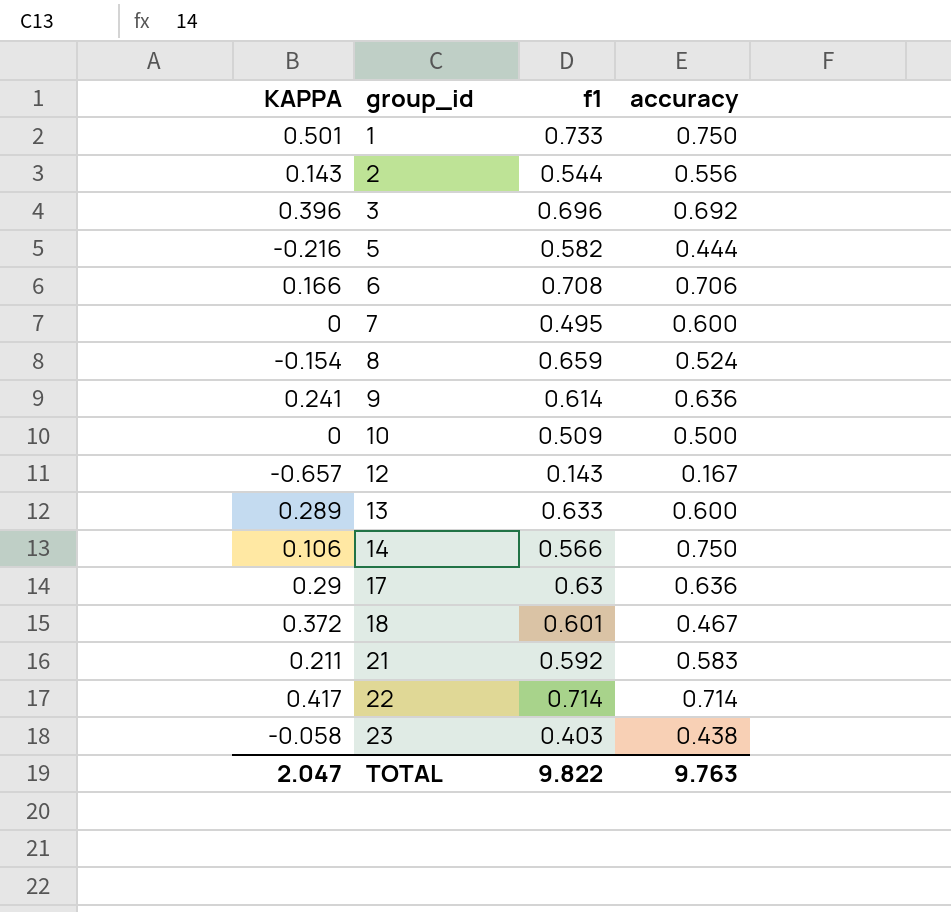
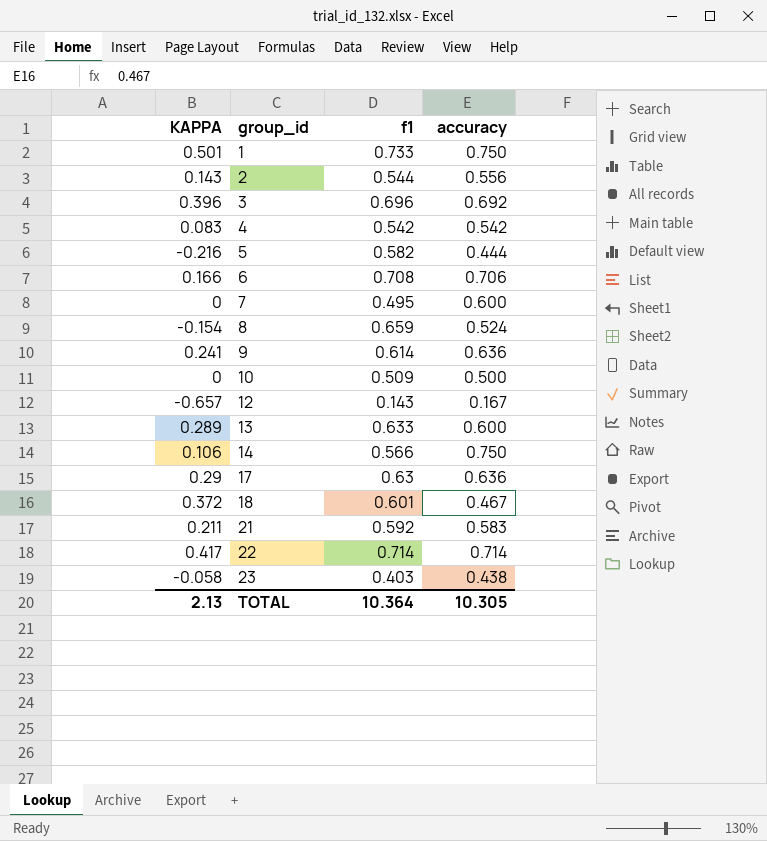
row 4: none -> 0.083 | 0.542 | 0.542
TOTAL | KAPPA: 2.047 -> 2.13
TOTAL | f1: 9.822 -> 10.364
TOTAL | accuracy: 9.763 -> 10.305

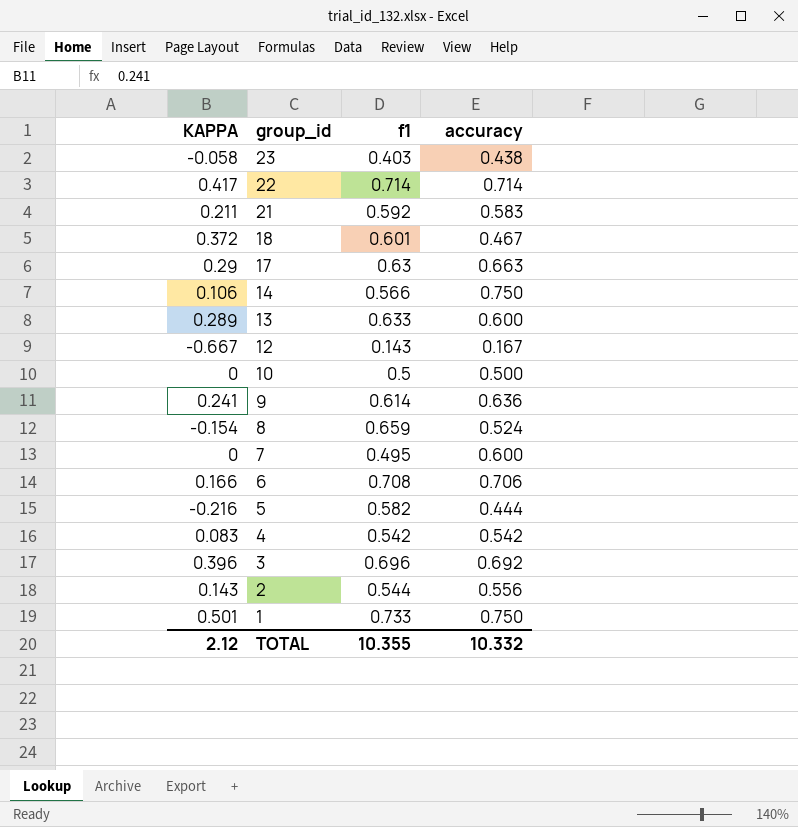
row order: group_id ascending -> group_id descending
17 | accuracy: 0.636 -> 0.663
12 | KAPPA: -0.657 -> -0.667
10 | f1: 0.509 -> 0.5
TOTAL | KAPPA: 2.13 -> 2.12
TOTAL | f1: 10.364 -> 10.355
TOTAL | accuracy: 10.305 -> 10.332

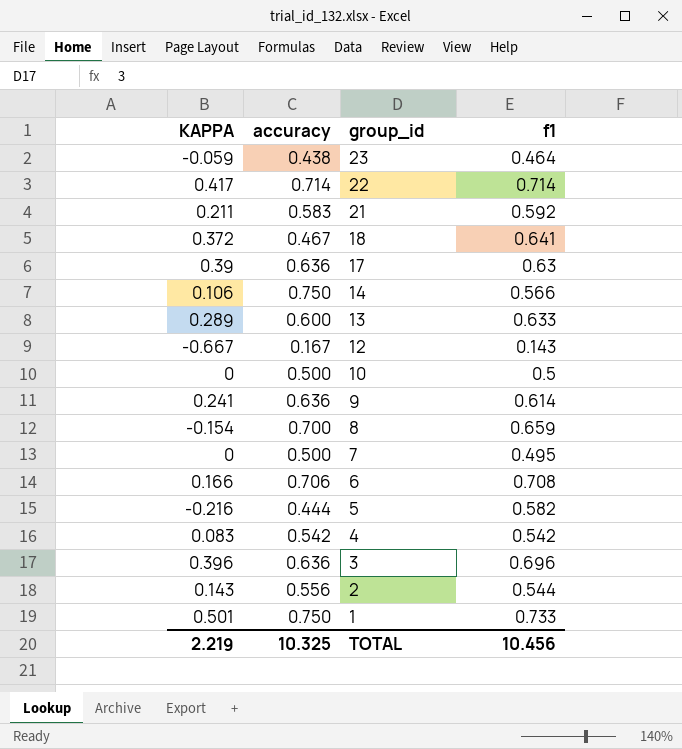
column accuracy | position: 4 -> 2
23 | KAPPA: -0.058 -> -0.059
23 | f1: 0.403 -> 0.464
18 | f1: 0.601 -> 0.641
17 | KAPPA: 0.29 -> 0.39
17 | accuracy: 0.663 -> 0.636
8 | accuracy: 0.524 -> 0.700
7 | accuracy: 0.600 -> 0.500
3 | accuracy: 0.692 -> 0.636
TOTAL | KAPPA: 2.12 -> 2.219
TOTAL | accuracy: 10.332 -> 10.325
TOTAL | f1: 10.355 -> 10.456

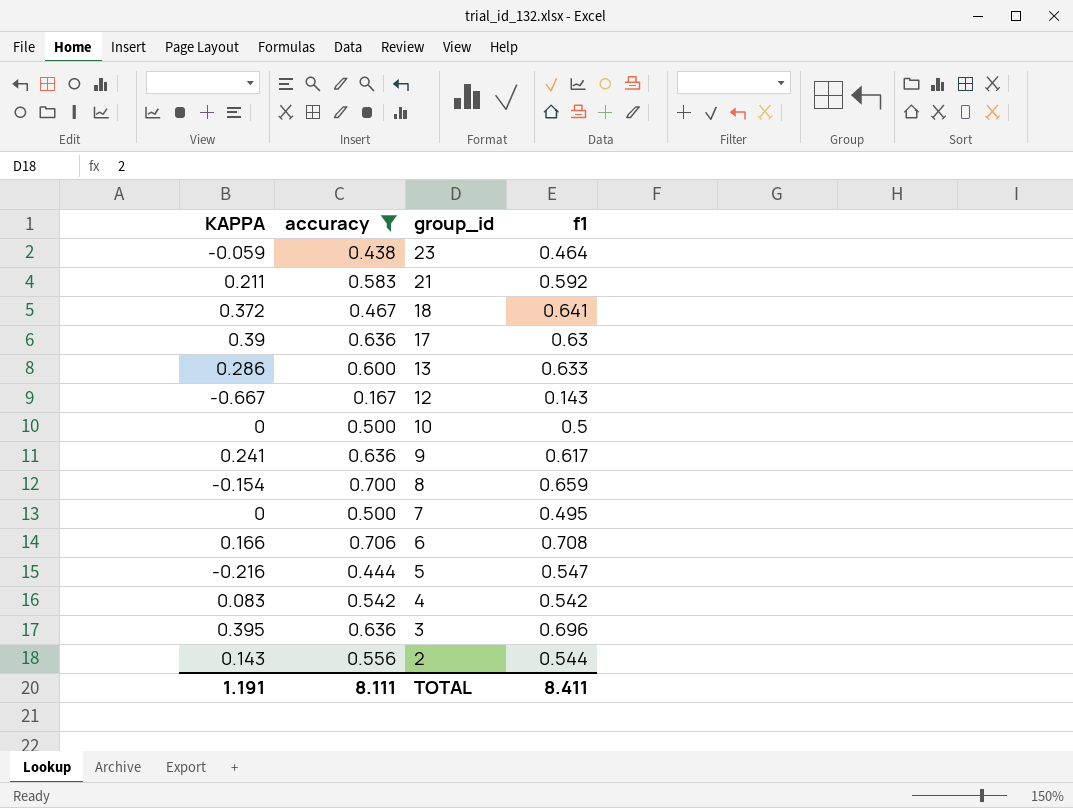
filter: none -> accuracy <= 0.706
13 | KAPPA: 0.289 -> 0.286
9 | f1: 0.614 -> 0.617
5 | f1: 0.582 -> 0.547
3 | KAPPA: 0.396 -> 0.395
TOTAL | KAPPA: 2.219 -> 1.191
TOTAL | accuracy: 10.325 -> 8.111
TOTAL | f1: 10.456 -> 8.411

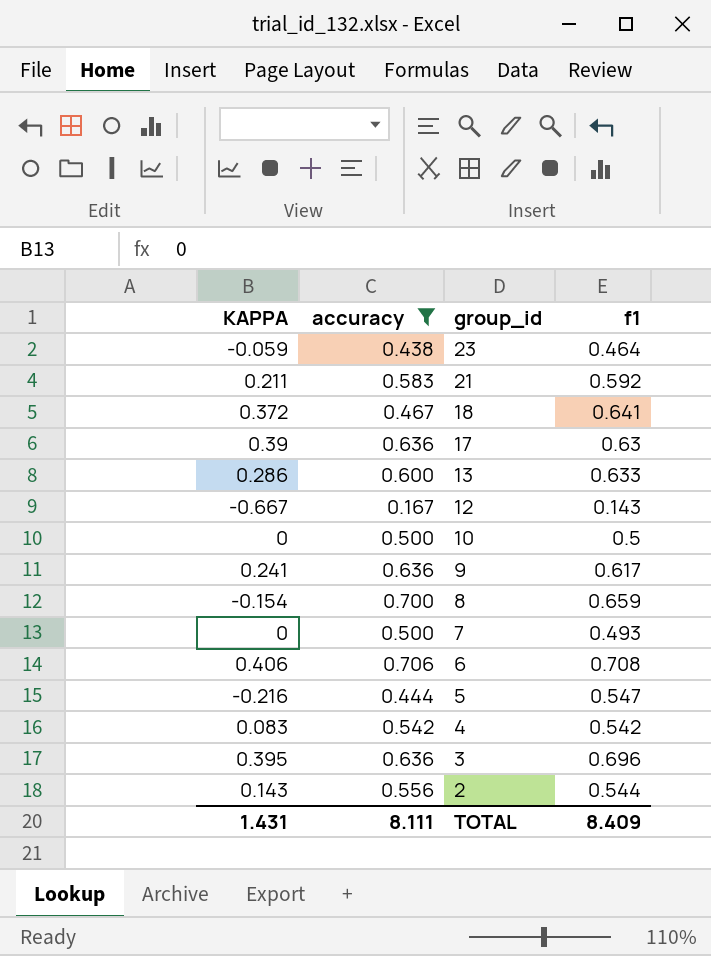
7 | f1: 0.495 -> 0.493
6 | KAPPA: 0.166 -> 0.406
TOTAL | KAPPA: 1.191 -> 1.431
TOTAL | f1: 8.411 -> 8.409

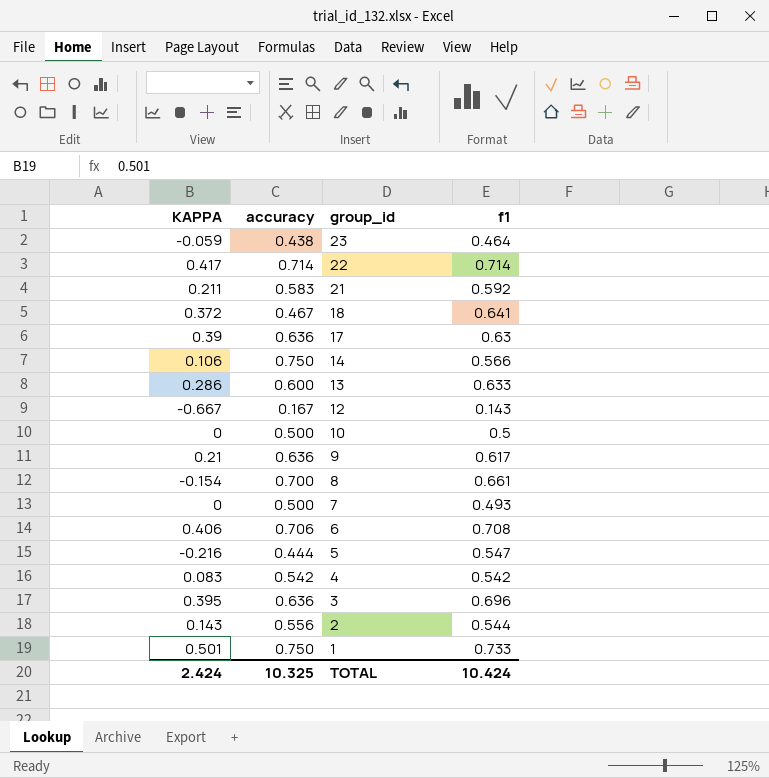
filter: accuracy <= 0.706 -> none
9 | KAPPA: 0.241 -> 0.21
8 | f1: 0.659 -> 0.661
TOTAL | KAPPA: 1.431 -> 2.424
TOTAL | accuracy: 8.111 -> 10.325
TOTAL | f1: 8.409 -> 10.424

